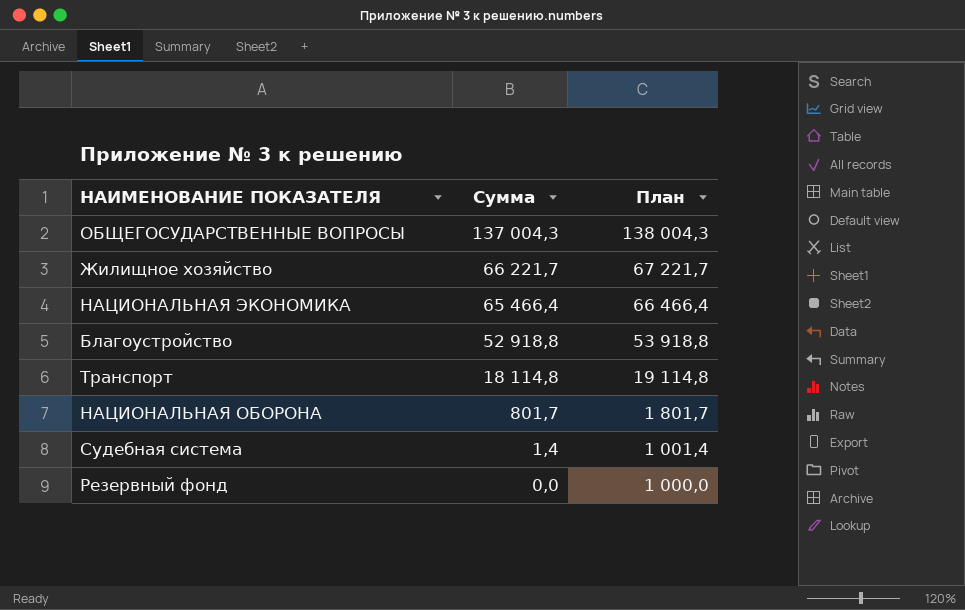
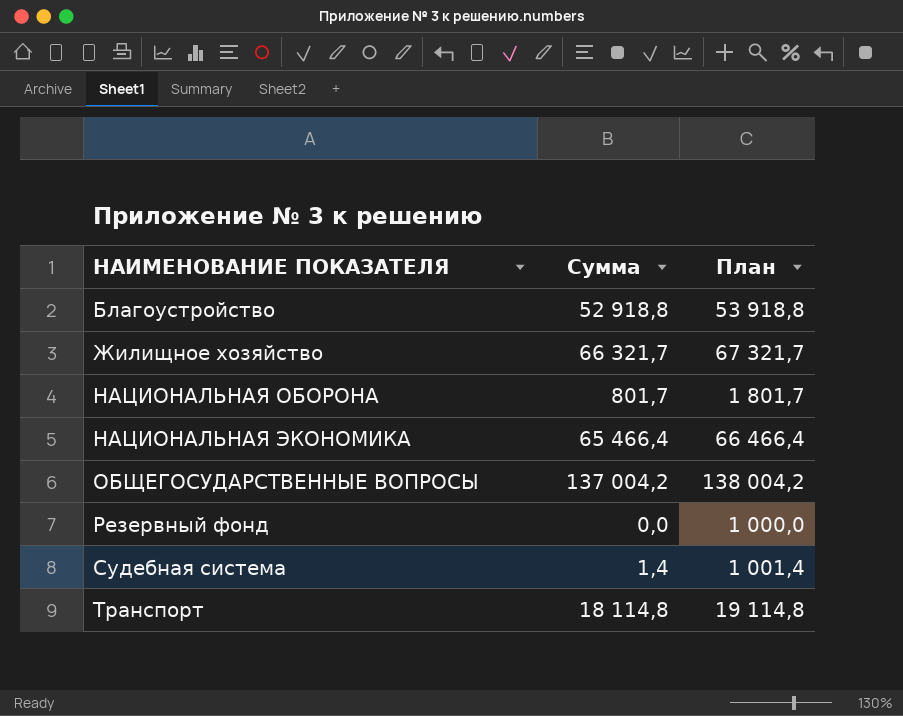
row order: Сумма descending -> НАИМЕНОВАНИЕ ПОКАЗАТЕЛЯ ascending
Жилищное хозяйство | Сумма: 66 221,7 -> 66 321,7
Жилищное хозяйство | План: 67 221,7 -> 67 321,7
ОБЩЕГОСУДАРСТВЕННЫЕ ВОПРОСЫ | Сумма: 137 004,3 -> 137 004,2
ОБЩЕГОСУДАРСТВЕННЫЕ ВОПРОСЫ | План: 138 004,3 -> 138 004,2

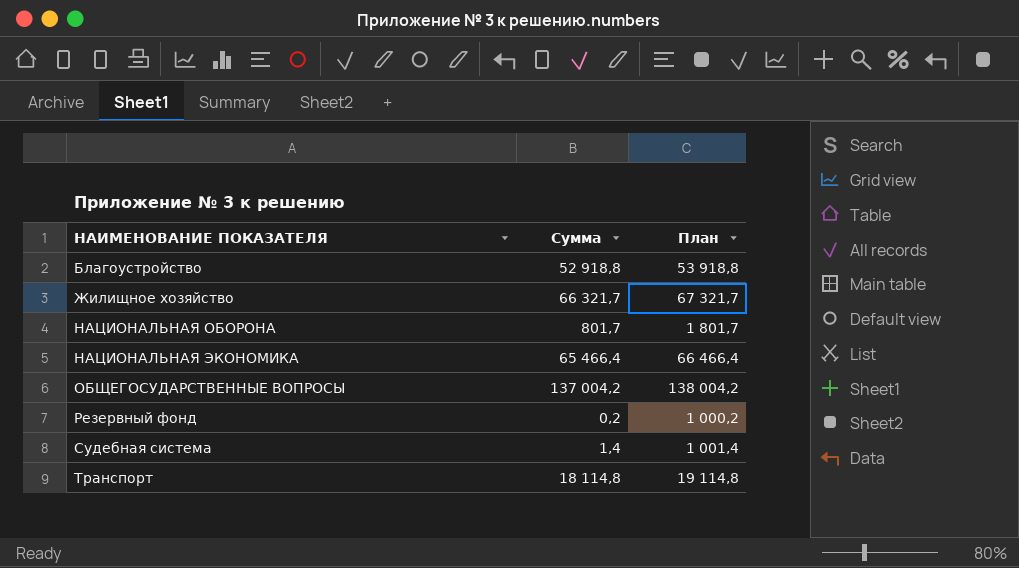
Резервный фонд | Сумма: 0,0 -> 0,2
Резервный фонд | План: 1 000,0 -> 1 000,2

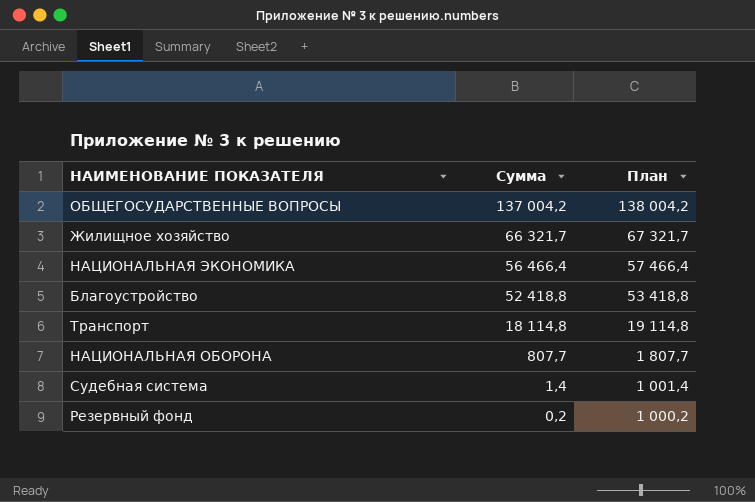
row order: НАИМЕНОВАНИЕ ПОКАЗАТЕЛЯ ascending -> Сумма descending
НАЦИОНАЛЬНАЯ ЭКОНОМИКА | Сумма: 65 466,4 -> 56 466,4
НАЦИОНАЛЬНАЯ ЭКОНОМИКА | План: 66 466,4 -> 57 466,4
Благоустройство | Сумма: 52 918,8 -> 52 418,8
Благоустройство | План: 53 918,8 -> 53 418,8
НАЦИОНАЛЬНАЯ ОБОРОНА | Сумма: 801,7 -> 807,7
НАЦИОНАЛЬНАЯ ОБОРОНА | План: 1 801,7 -> 1 807,7

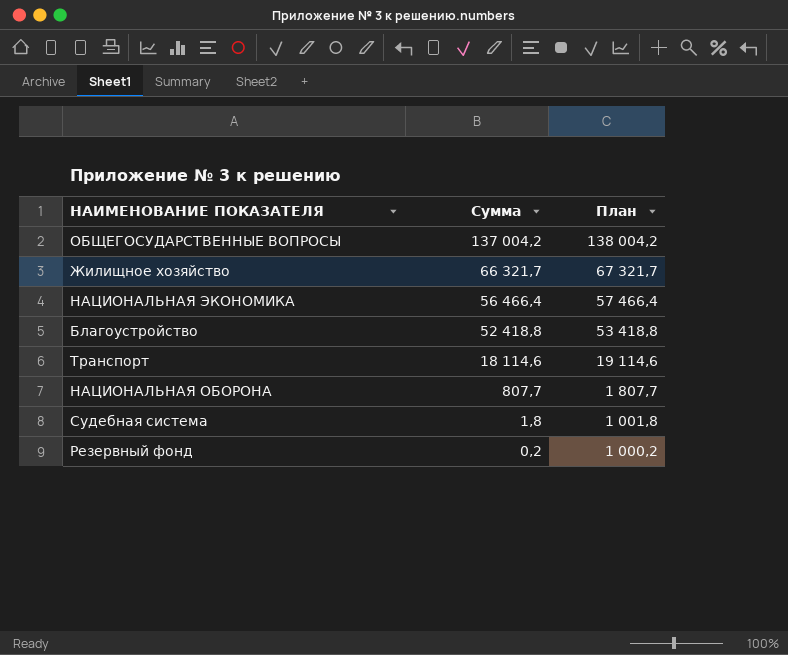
Транспорт | Сумма: 18 114,8 -> 18 114,6
Транспорт | План: 19 114,8 -> 19 114,6
Судебная система | Сумма: 1,4 -> 1,8
Судебная система | План: 1 001,4 -> 1 001,8

